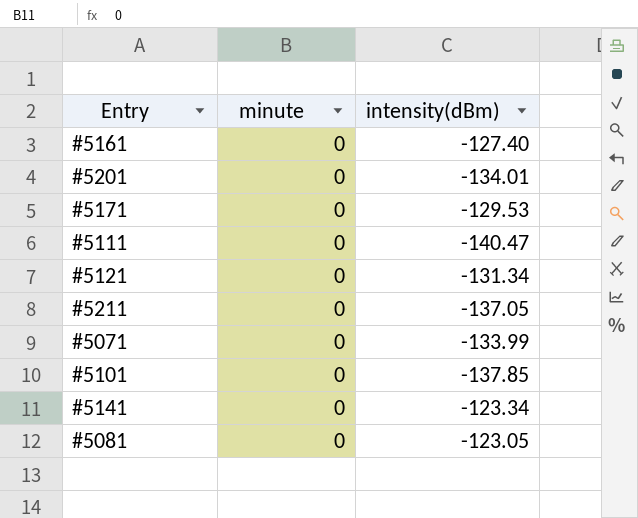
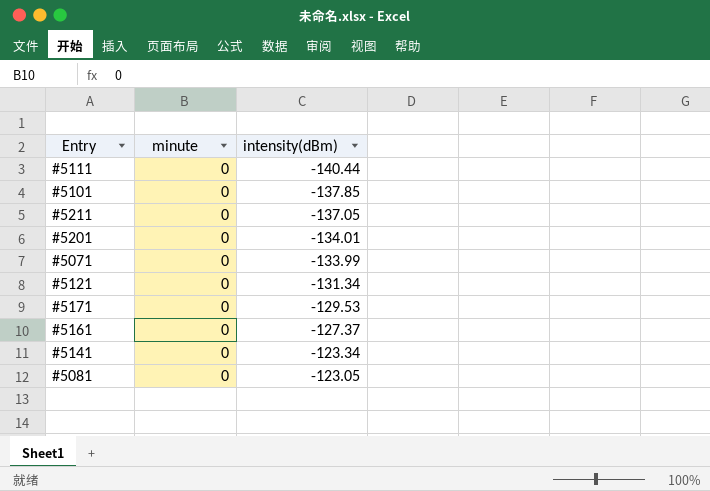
row order: none -> intensity(dBm) ascending
#5111 | intensity(dBm): -140.47 -> -140.44
#5161 | intensity(dBm): -127.40 -> -127.37

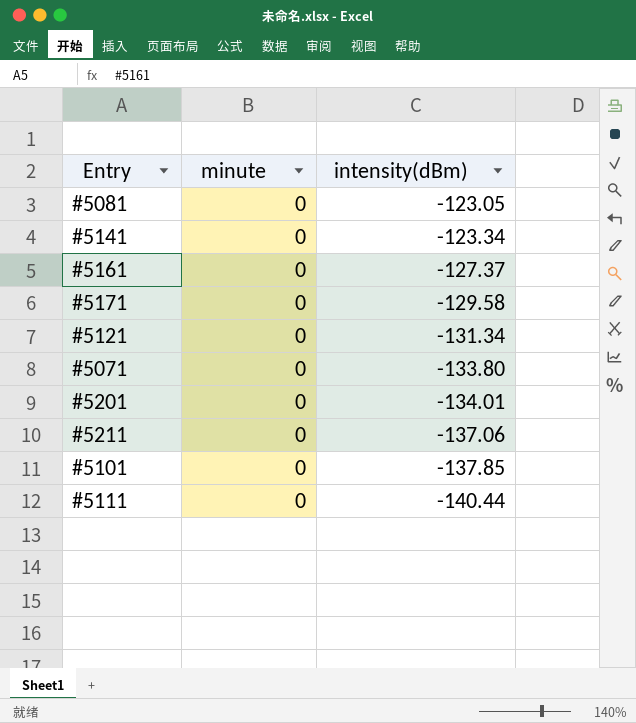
row order: intensity(dBm) ascending -> intensity(dBm) descending
#5171 | intensity(dBm): -129.53 -> -129.58
#5071 | intensity(dBm): -133.99 -> -133.80
#5211 | intensity(dBm): -137.05 -> -137.06

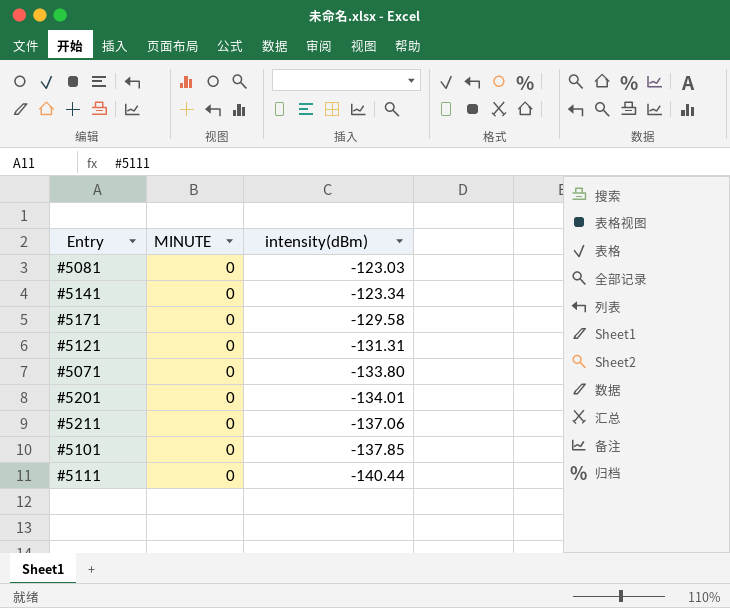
column name: minute -> MINUTE
row #5161: 0 | -127.37 -> none
#5081 | intensity(dBm): -123.05 -> -123.03
#5121 | intensity(dBm): -131.34 -> -131.31

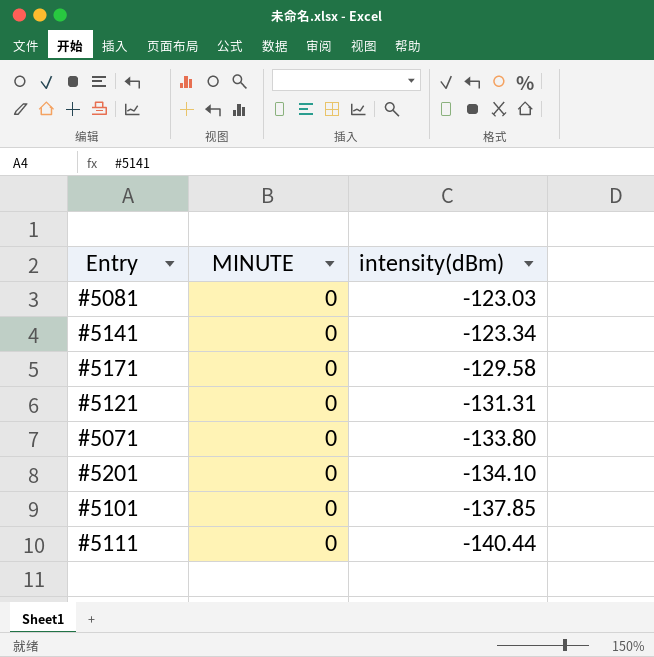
row #5211: 0 | -137.06 -> none
#5201 | intensity(dBm): -134.01 -> -134.10

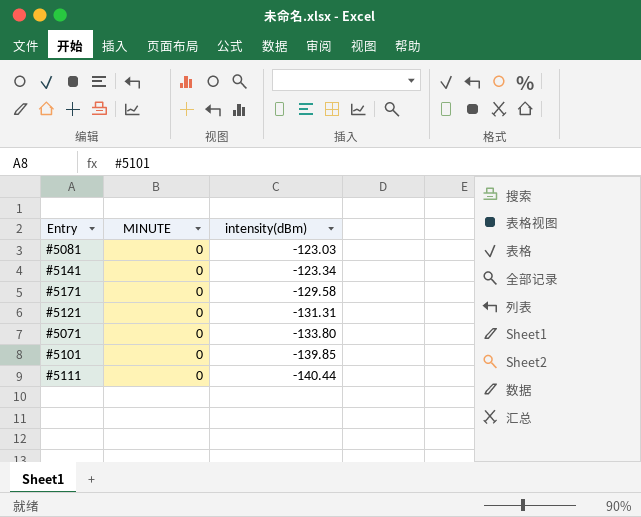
row #5201: 0 | -134.10 -> none
#5101 | intensity(dBm): -137.85 -> -139.85

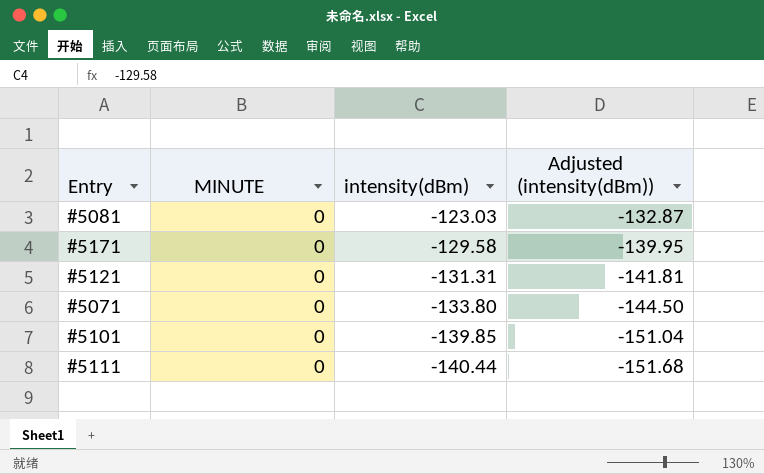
column Adjusted (intensity(dBm)) | formula: none -> [intensity(dBm)] * 1.08
row #5141: 0 | -123.34 -> none

